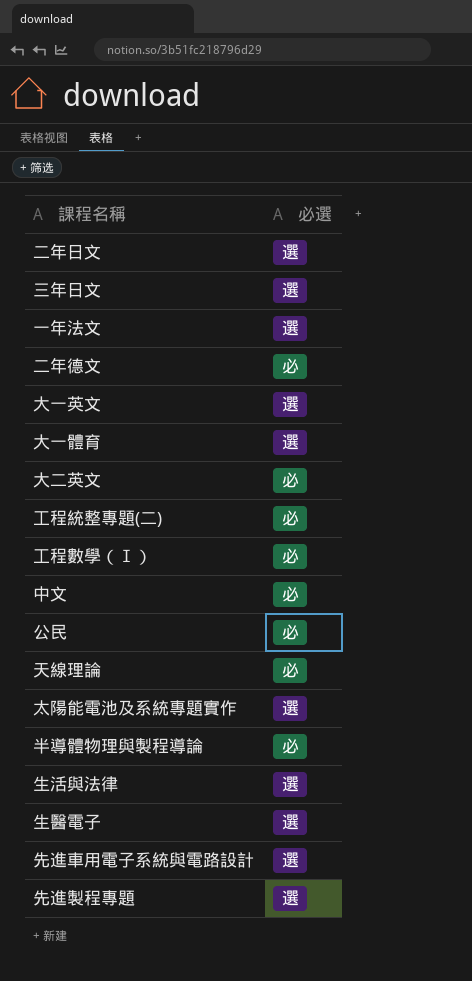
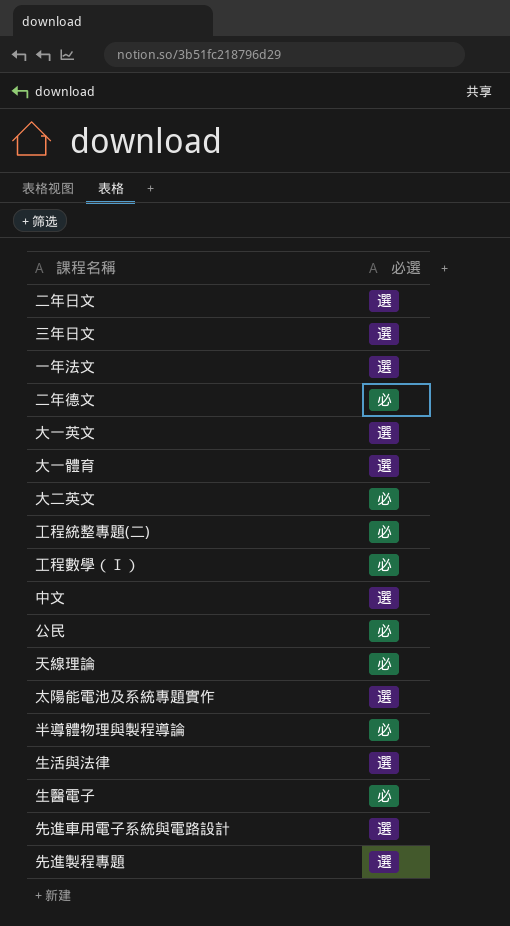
中文 | 必選: 必 -> 選
生醫電子 | 必選: 選 -> 必

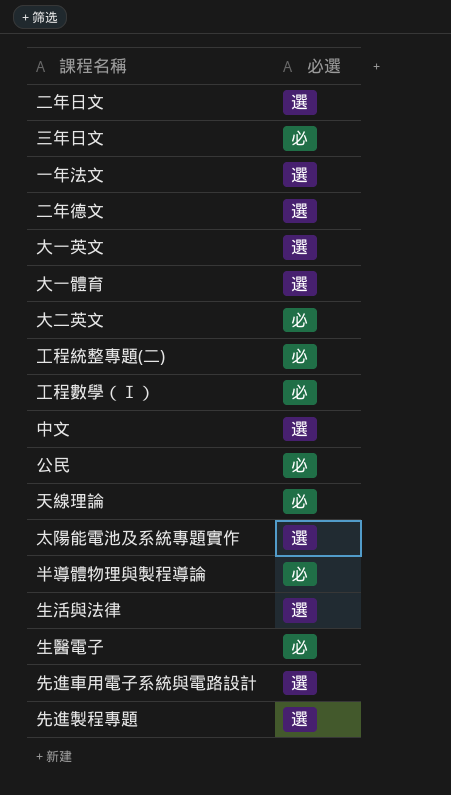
三年日文 | 必選: 選 -> 必
二年德文 | 必選: 必 -> 選

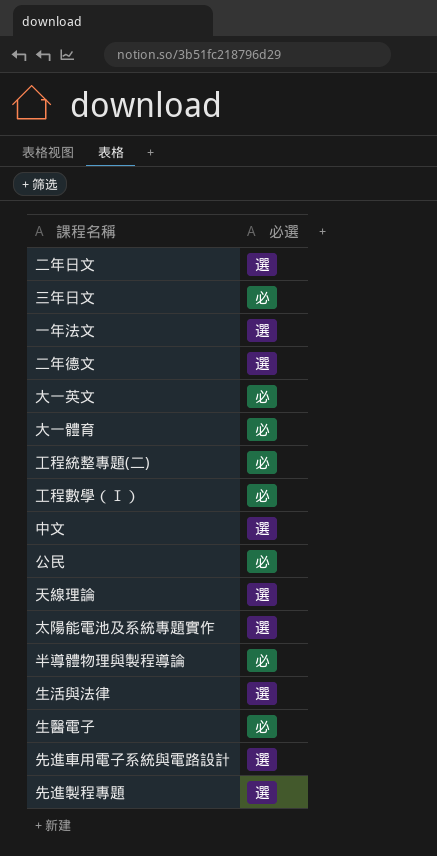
row 大二英文: 必 -> none
大一英文 | 必選: 選 -> 必
大一體育 | 必選: 選 -> 必
天線理論 | 必選: 必 -> 選

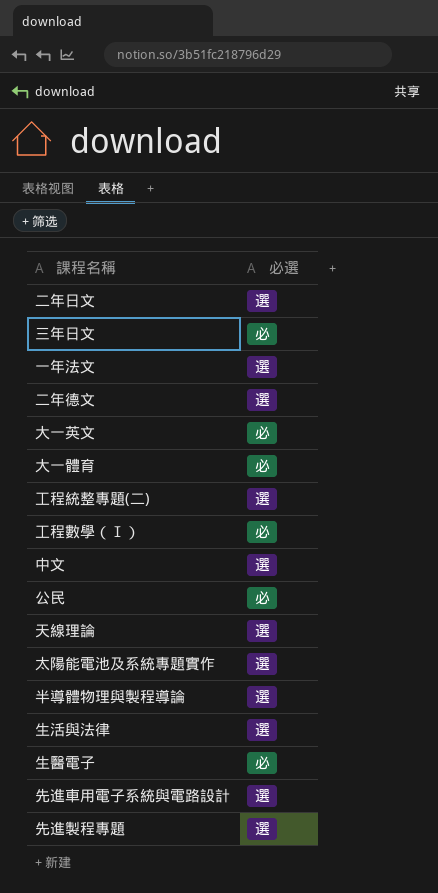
工程統整專題(二) | 必選: 必 -> 選
半導體物理與製程導論 | 必選: 必 -> 選

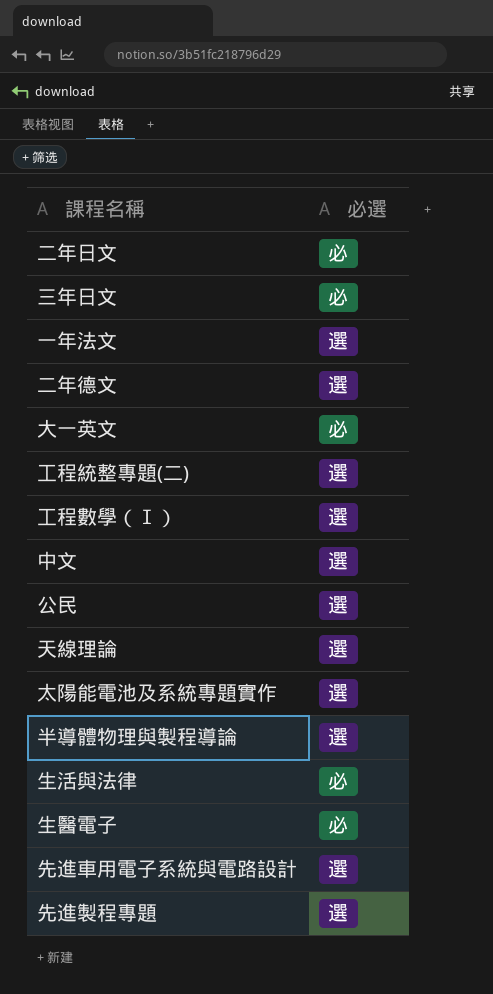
row 大一體育: 必 -> none
二年日文 | 必選: 選 -> 必
工程數學（Ⅰ） | 必選: 必 -> 選
公民 | 必選: 必 -> 選
生活與法律 | 必選: 選 -> 必

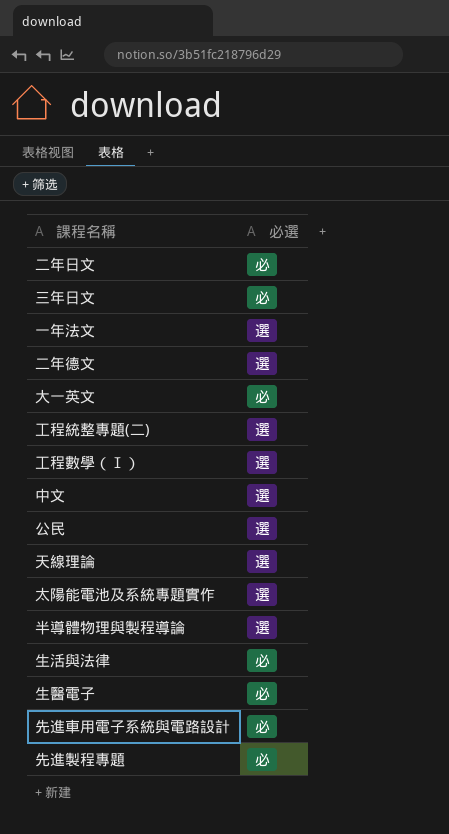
先進車用電子系統與電路設計 | 必選: 選 -> 必
先進製程專題 | 必選: 選 -> 必

